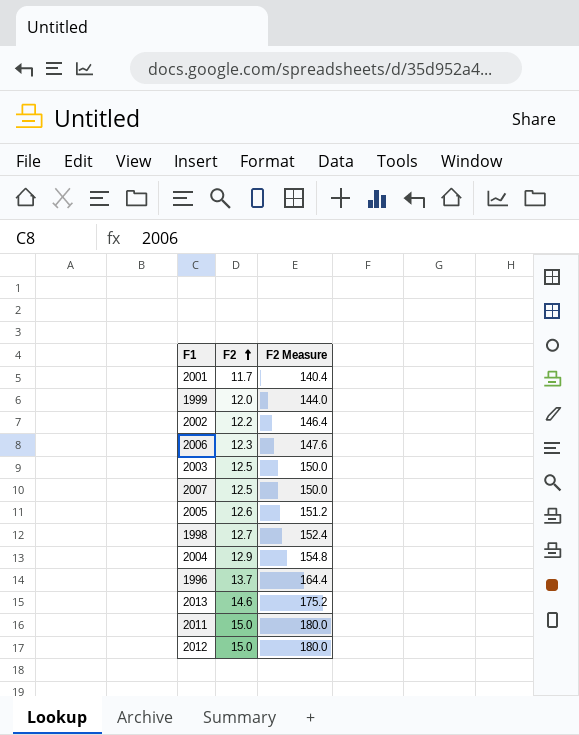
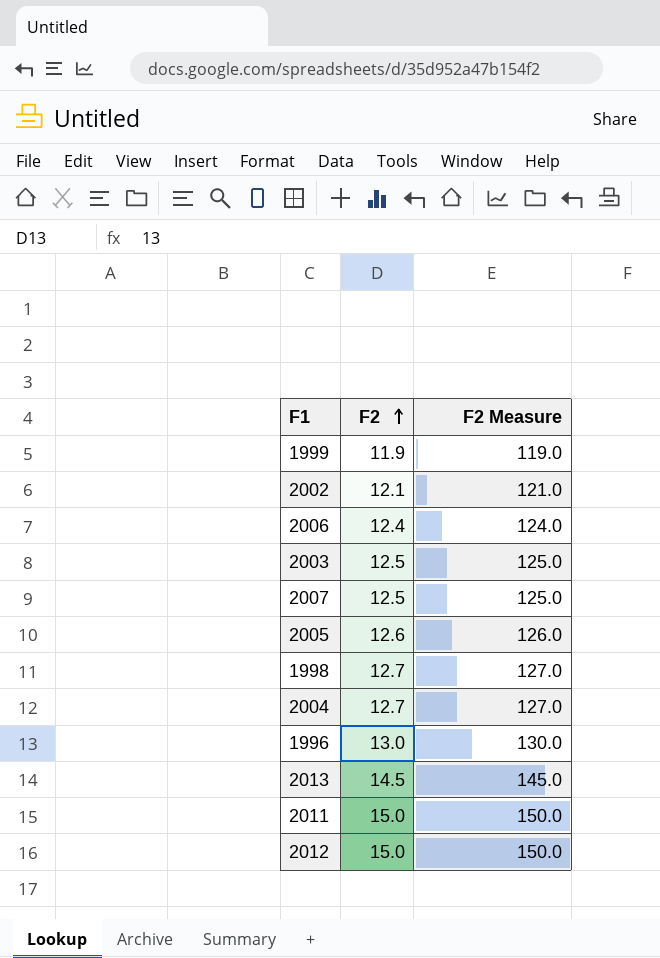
column F2 Measure | formula: [F2] * 12 -> [F2] * 10
row 2001: 11.7 | 140.4 -> none
1999 | F2: 12.0 -> 11.9
2002 | F2: 12.2 -> 12.1
2006 | F2: 12.3 -> 12.4
2004 | F2: 12.9 -> 12.7
1996 | F2: 13.7 -> 13.0
2013 | F2: 14.6 -> 14.5

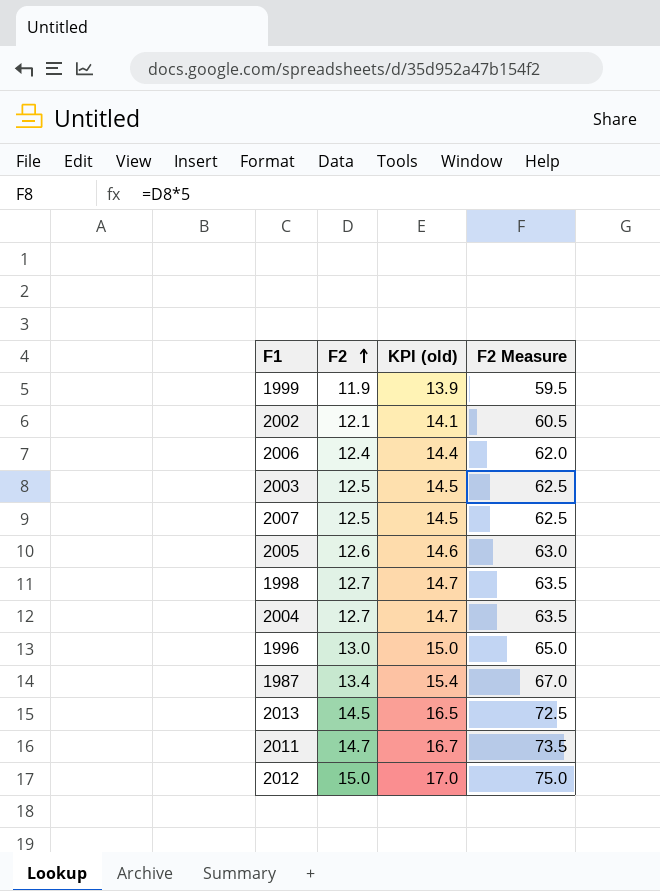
column KPI (old) | formula: none -> [F2] + 2
column F2 Measure | formula: [F2] * 10 -> [F2] * 5
row 1987: none -> 13.4 | 15.4 | 67.0
2011 | F2: 15.0 -> 14.7

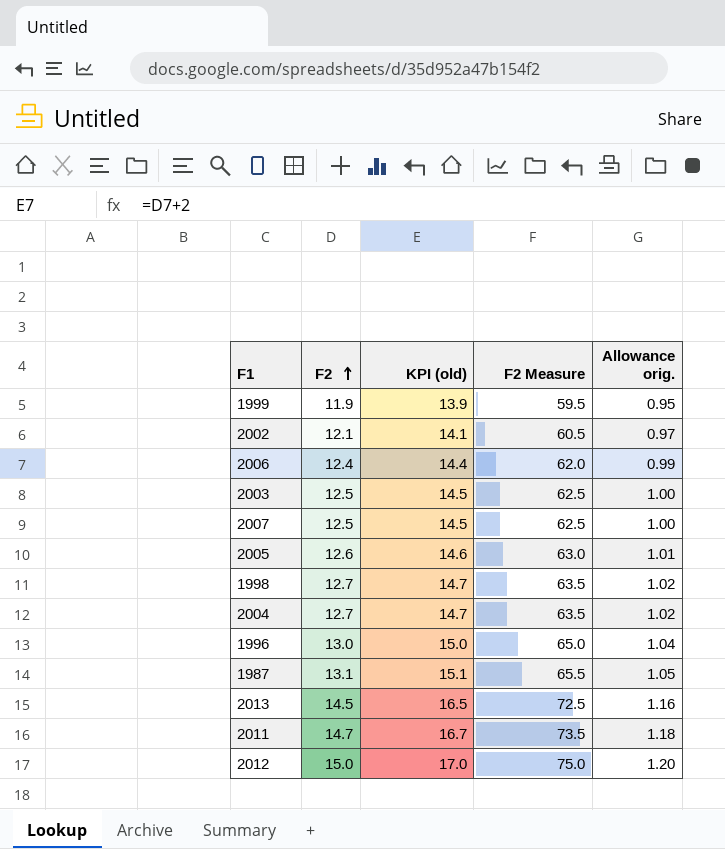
column Allowance orig. | formula: none -> [F2] * 0.08
1987 | F2: 13.4 -> 13.1
1987 | KPI (old): 15.4 -> 15.1
1987 | F2 Measure: 67.0 -> 65.5

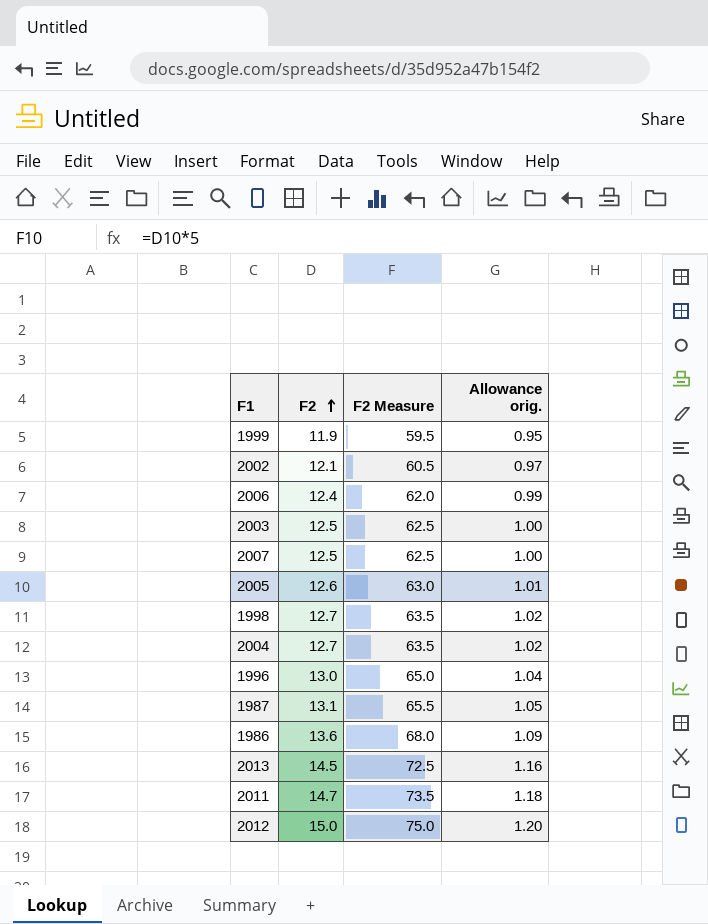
column KPI (old) | formula: [F2] + 2 -> none
row 1986: none -> 13.6 | 68.0 | 1.09

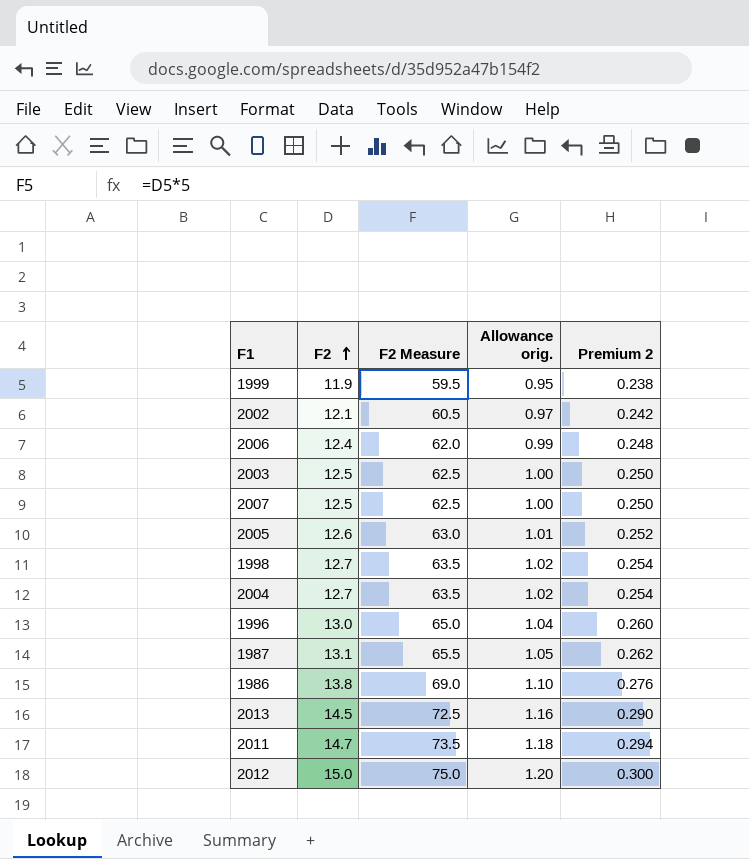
column Premium 2 | formula: none -> [F2] * 0.02
1986 | F2: 13.6 -> 13.8
1986 | F2 Measure: 68.0 -> 69.0
1986 | Allowance orig.: 1.09 -> 1.10

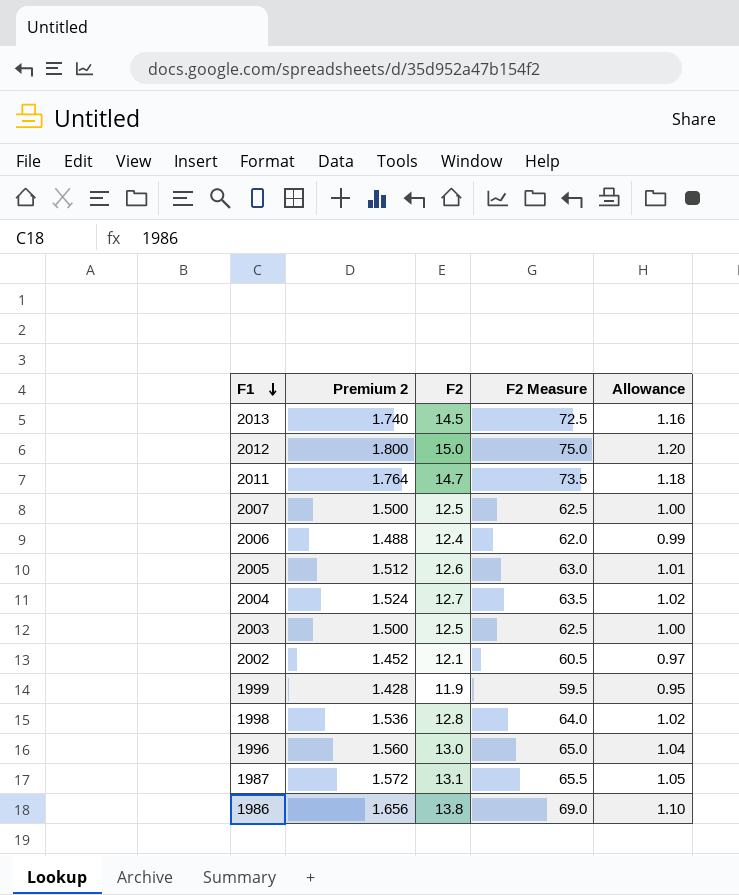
row order: F2 ascending -> F1 descending
column Premium 2 | formula: [F2] * 0.02 -> [F2] * 0.12
column Premium 2 | position: 5 -> 2
column name: Allowance orig. -> Allowance
1998 | F2: 12.7 -> 12.8
1998 | F2 Measure: 63.5 -> 64.0

